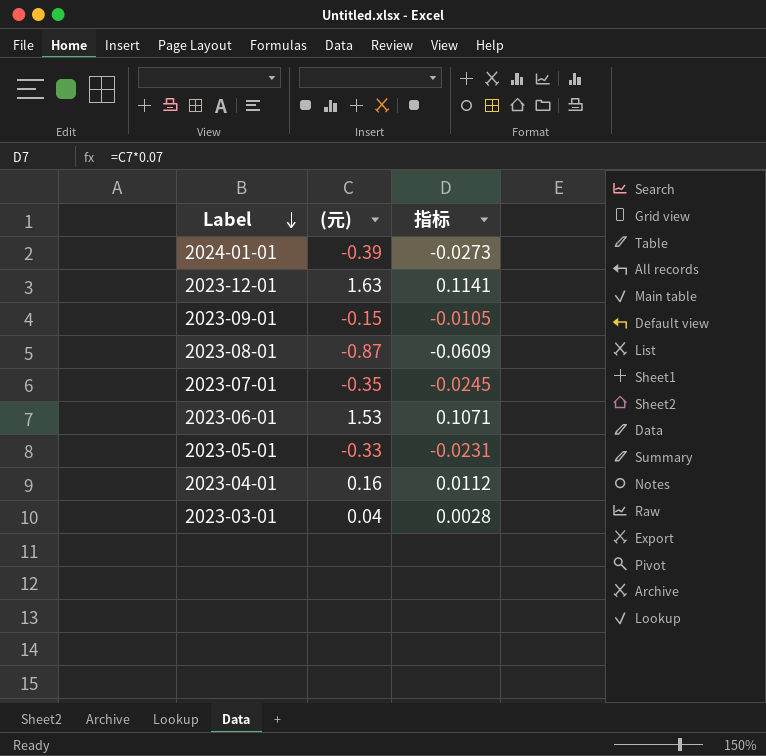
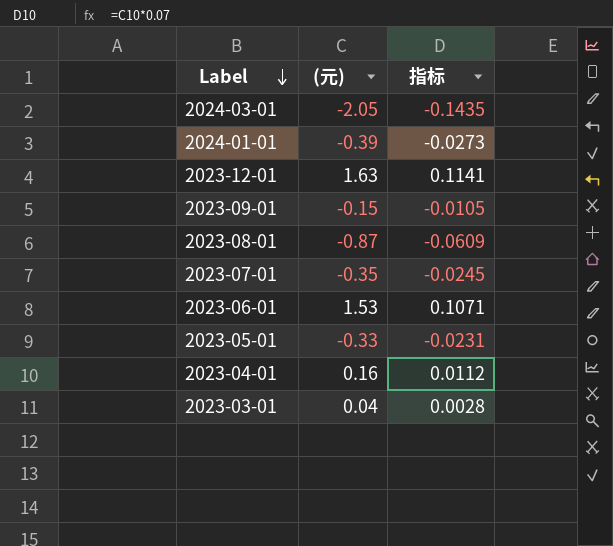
row 2024-03-01: none -> -2.05 | -0.1435

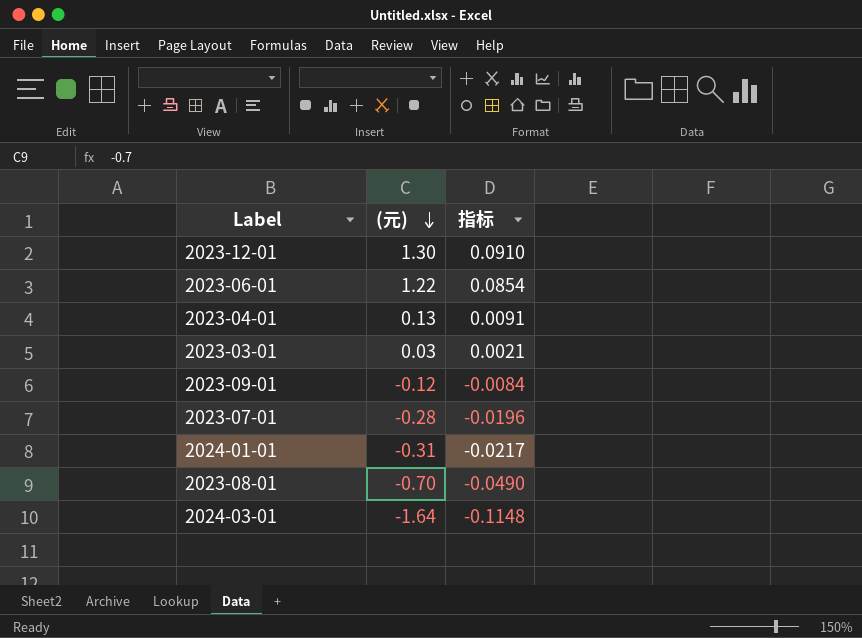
row order: Label descending -> (元) descending
row 2023-05-01: -0.33 | -0.0231 -> none
2023-12-01 | (元): 1.63 -> 1.30
2023-12-01 | 指标: 0.1141 -> 0.0910
2023-06-01 | (元): 1.53 -> 1.22
2023-06-01 | 指标: 0.1071 -> 0.0854
2023-04-01 | (元): 0.16 -> 0.13
2023-04-01 | 指标: 0.0112 -> 0.0091
2023-03-01 | (元): 0.04 -> 0.03
2023-03-01 | 指标: 0.0028 -> 0.0021
2023-09-01 | (元): -0.15 -> -0.12
2023-09-01 | 指标: -0.0105 -> -0.0084
2023-07-01 | (元): -0.35 -> -0.28
2023-07-01 | 指标: -0.0245 -> -0.0196
2024-01-01 | (元): -0.39 -> -0.31
2024-01-01 | 指标: -0.0273 -> -0.0217
2023-08-01 | (元): -0.87 -> -0.70
2023-08-01 | 指标: -0.0609 -> -0.0490
2024-03-01 | (元): -2.05 -> -1.64
2024-03-01 | 指标: -0.1435 -> -0.1148

